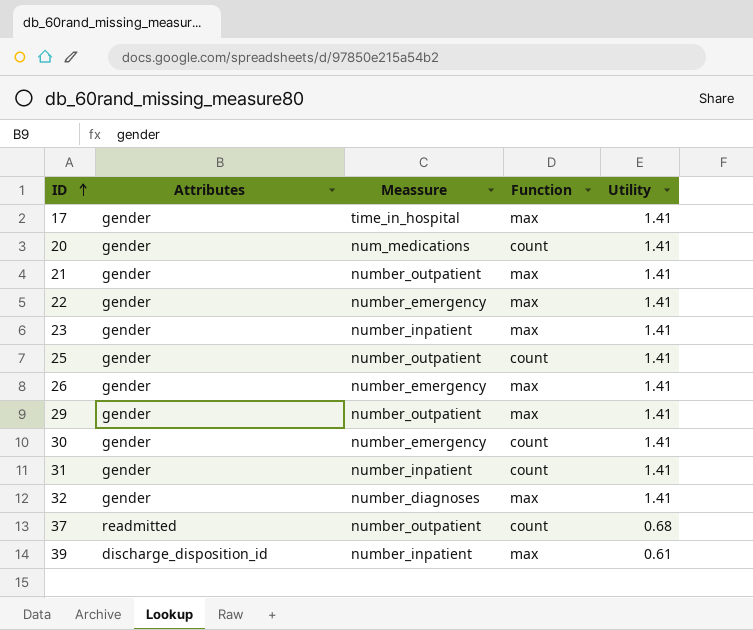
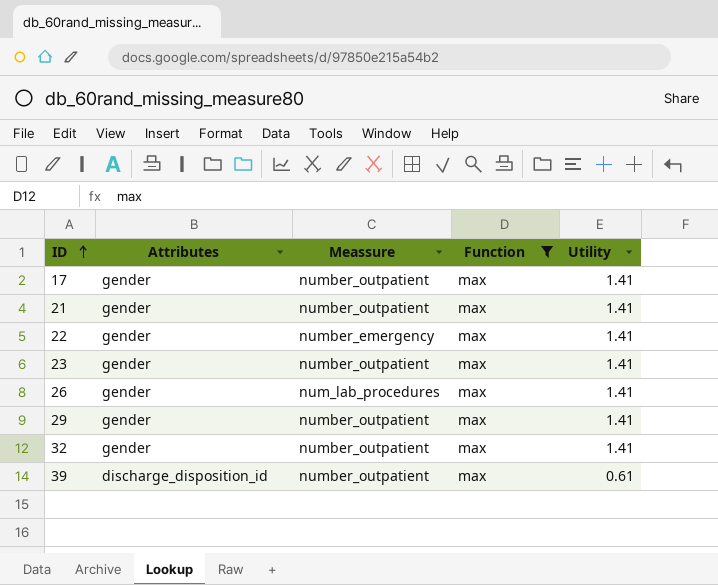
filter: none -> Function = max
17 | Meassure: time_in_hospital -> number_outpatient
23 | Meassure: number_inpatient -> number_outpatient
26 | Meassure: number_emergency -> num_lab_procedures
32 | Meassure: number_diagnoses -> number_outpatient
39 | Meassure: number_inpatient -> number_outpatient

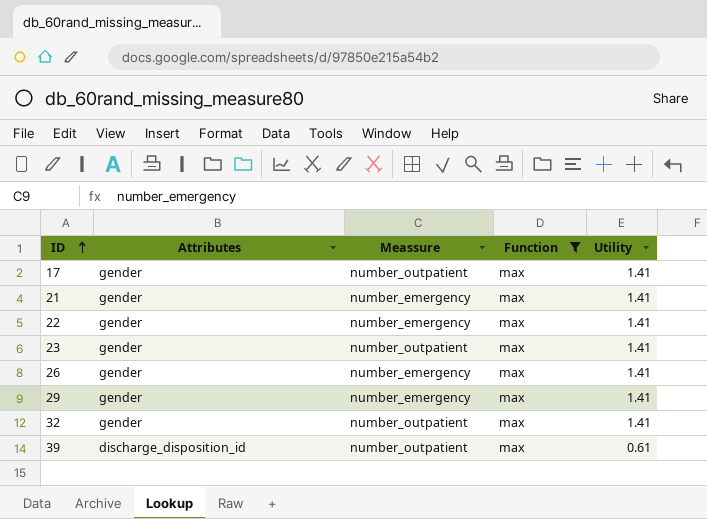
21 | Meassure: number_outpatient -> number_emergency
26 | Meassure: num_lab_procedures -> number_emergency
29 | Meassure: number_outpatient -> number_emergency

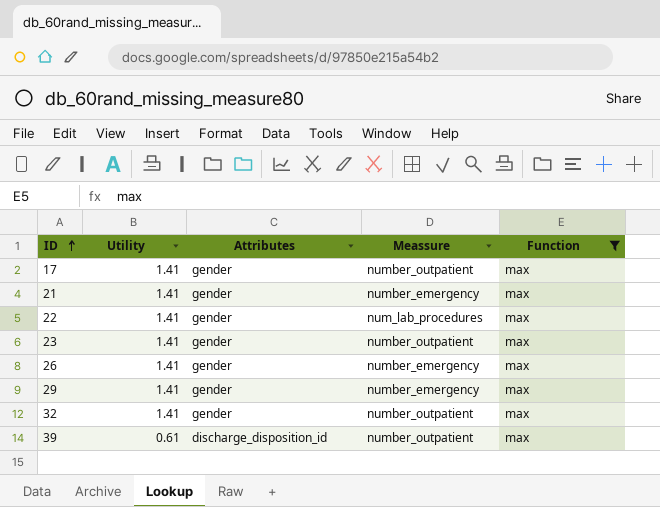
column Utility | position: 5 -> 2
22 | Meassure: number_emergency -> num_lab_procedures

